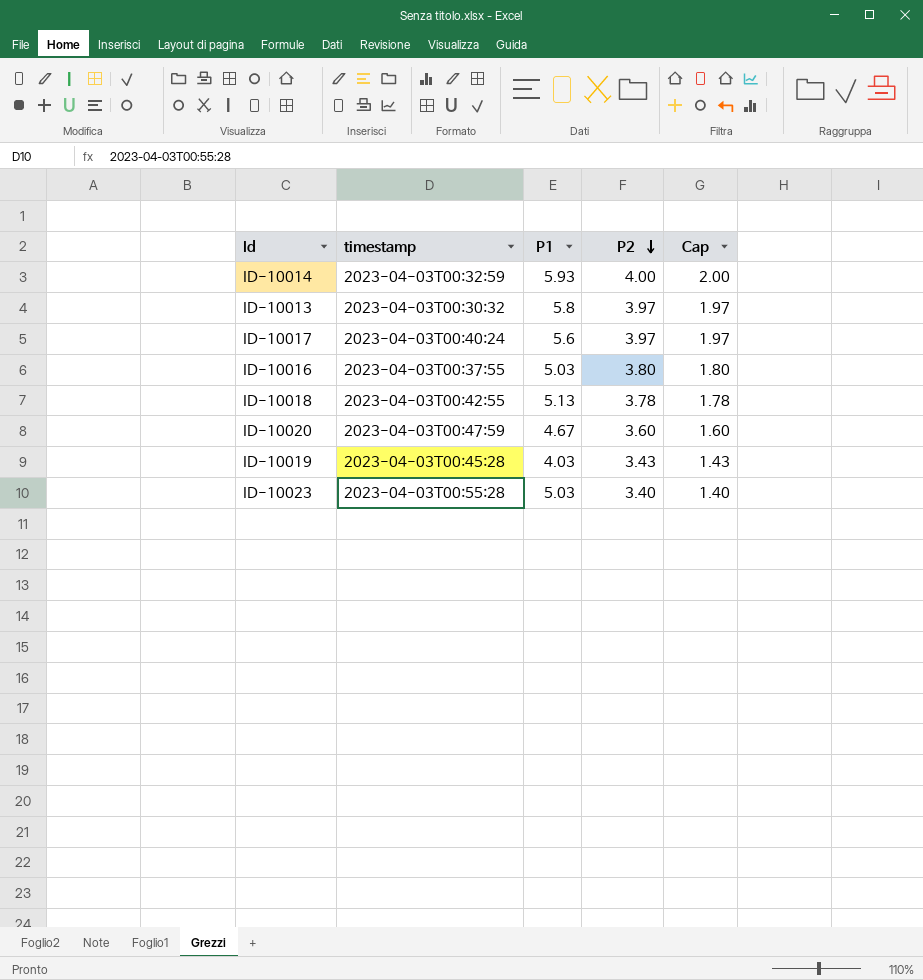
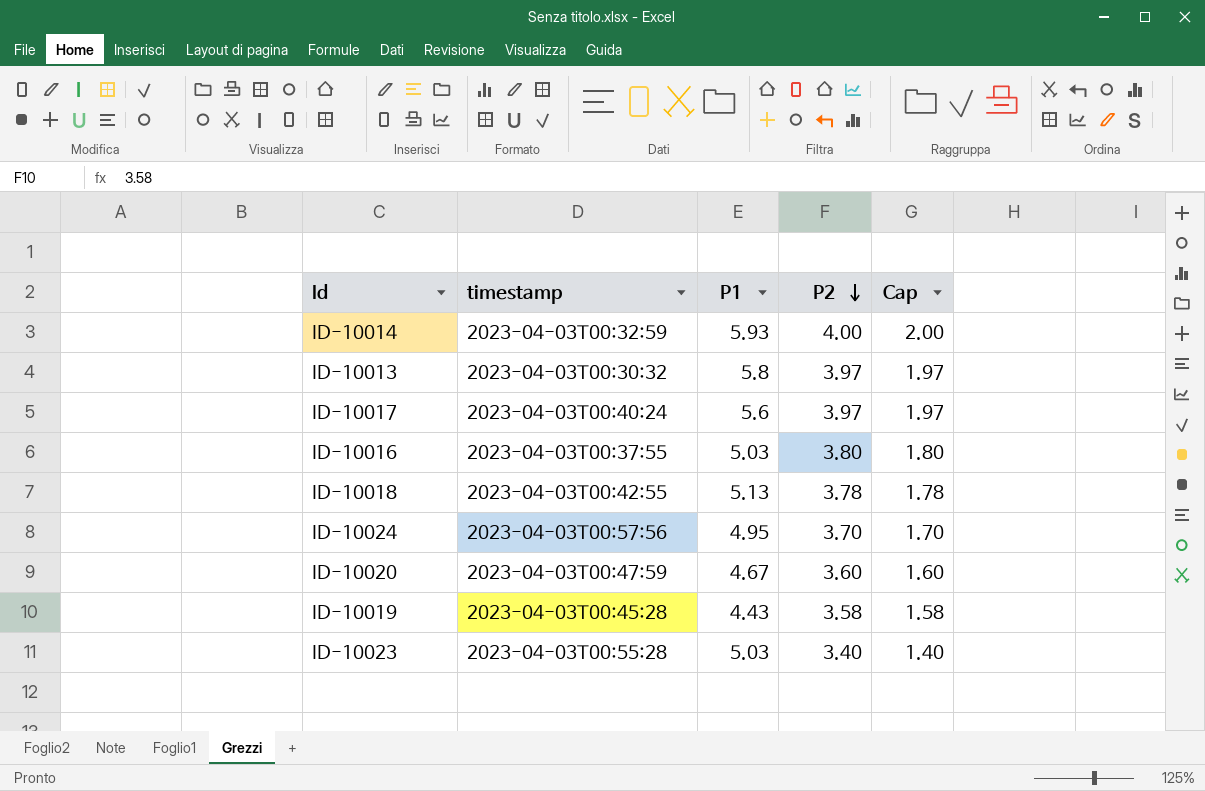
row ID-10024: none -> 2023-04-03T00:57:56 | 4.95 | 3.70 | 1.70
ID-10019 | P1: 4.03 -> 4.43
ID-10019 | P2: 3.43 -> 3.58
ID-10019 | Cap: 1.43 -> 1.58

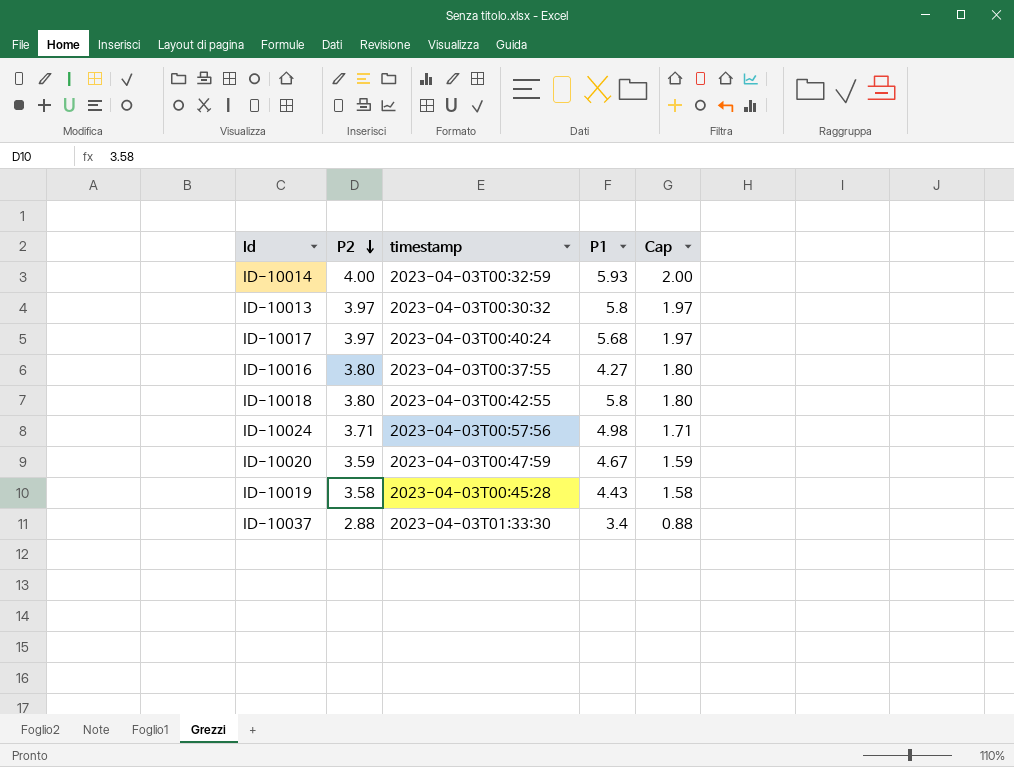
column P2 | position: 4 -> 2
row ID-10023: 2023-04-03T00:55:28 | 5.03 | 3.40 | 1.40 -> none
ID-10017 | P1: 5.6 -> 5.68
ID-10016 | P1: 5.03 -> 4.27
ID-10018 | P2: 3.78 -> 3.80
ID-10018 | P1: 5.13 -> 5.8
ID-10018 | Cap: 1.78 -> 1.80
ID-10024 | P2: 3.70 -> 3.71
ID-10024 | P1: 4.95 -> 4.98
ID-10024 | Cap: 1.70 -> 1.71
ID-10020 | P2: 3.60 -> 3.59
ID-10020 | Cap: 1.60 -> 1.59
row ID-10037: none -> 2.88 | 2023-04-03T01:33:30 | 3.4 | 0.88

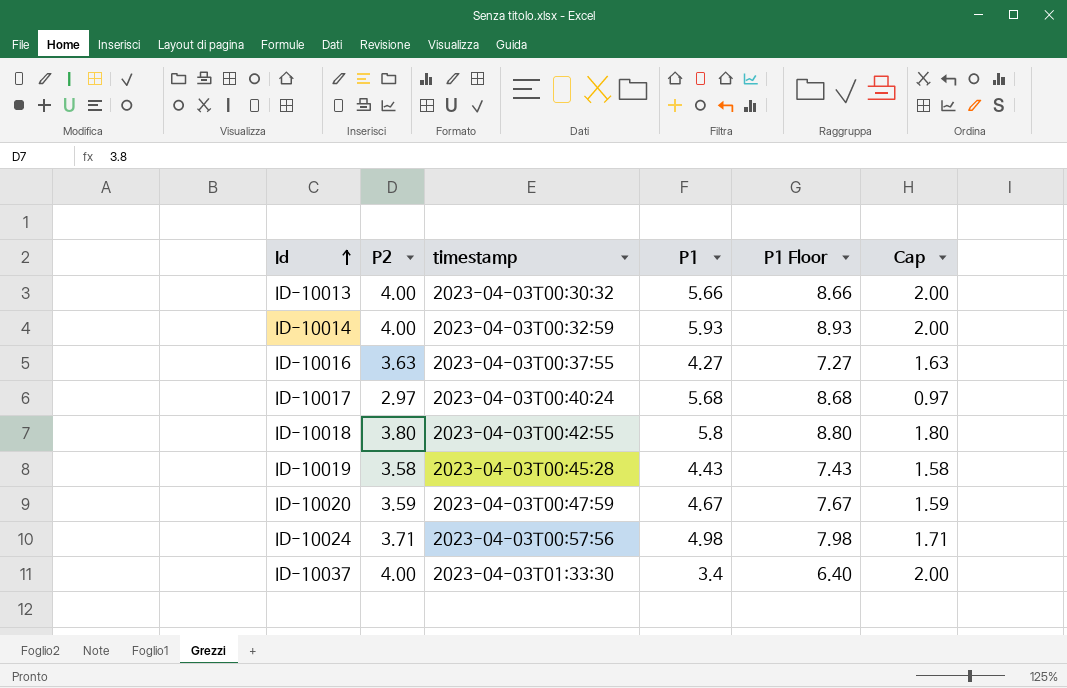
row order: P2 descending -> Id ascending
column P1 Floor | formula: none -> [P1] + 3
ID-10013 | P2: 3.97 -> 4.00
ID-10013 | P1: 5.8 -> 5.66
ID-10013 | Cap: 1.97 -> 2.00
ID-10016 | P2: 3.80 -> 3.63
ID-10016 | Cap: 1.80 -> 1.63
ID-10017 | P2: 3.97 -> 2.97
ID-10017 | Cap: 1.97 -> 0.97
ID-10037 | P2: 2.88 -> 4.00
ID-10037 | Cap: 0.88 -> 2.00

